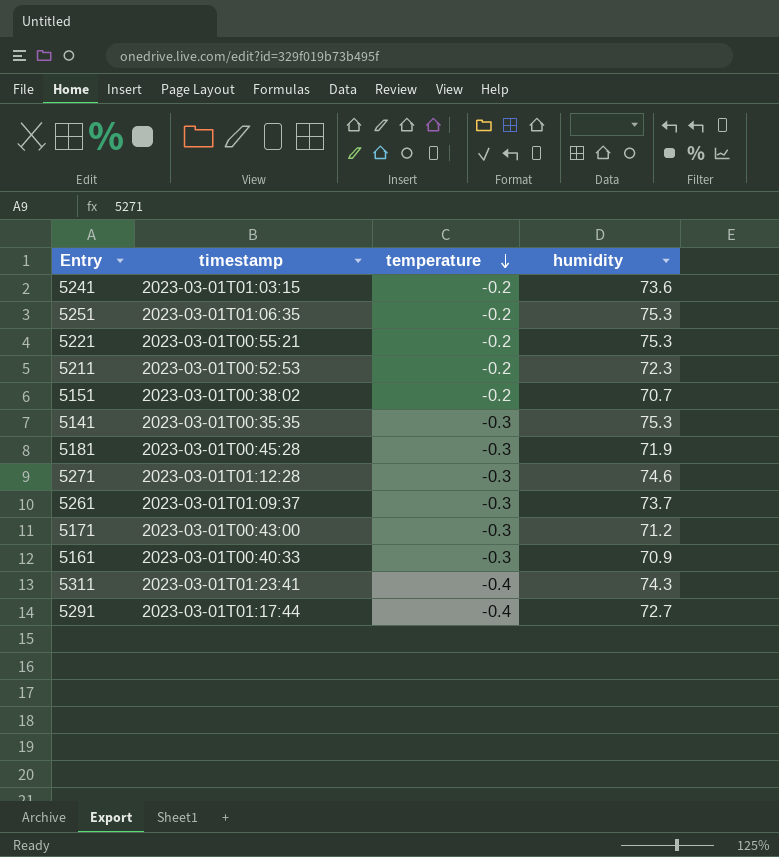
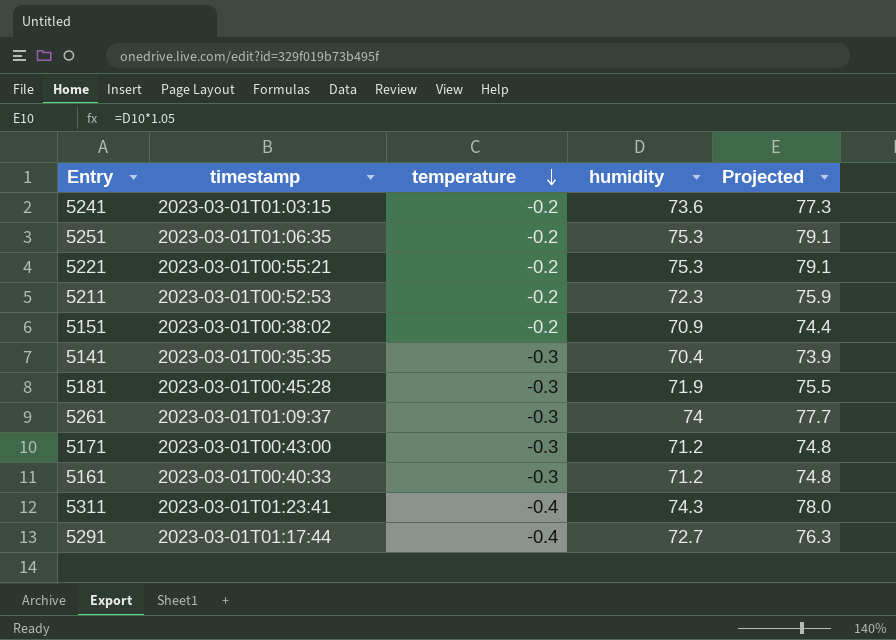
column Projected | formula: none -> [humidity] * 1.05
row 5271: 2023-03-01T01:12:28 | -0.3 | 74.6 -> none
5151 | humidity: 70.7 -> 70.9
5141 | humidity: 75.3 -> 70.4
5261 | humidity: 73.7 -> 74
5161 | humidity: 70.9 -> 71.2

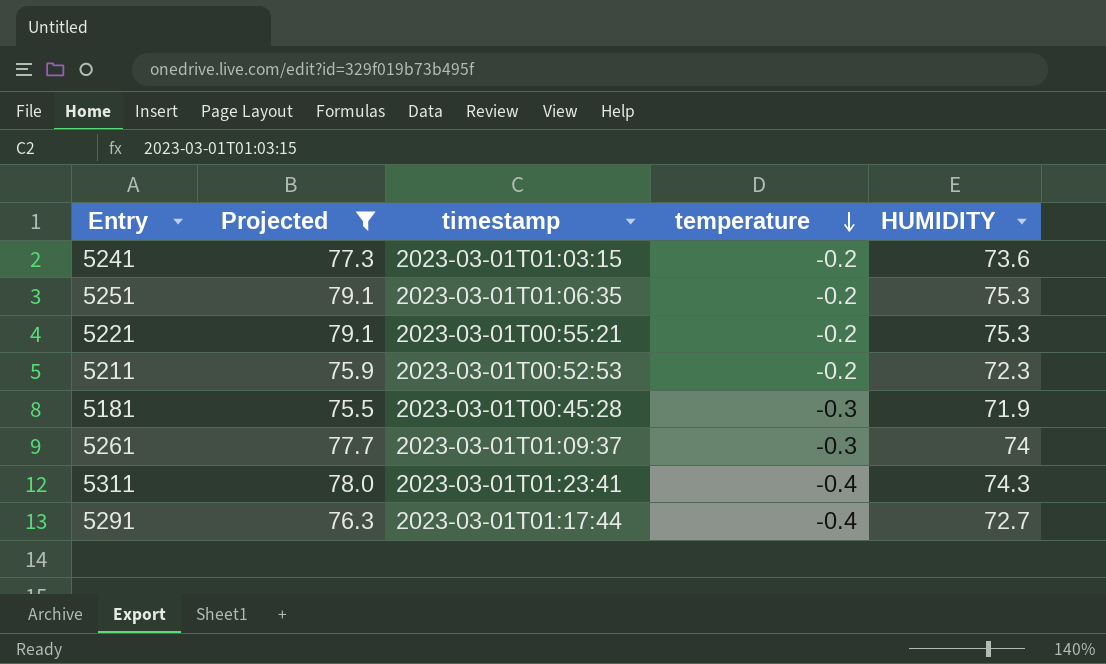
filter: none -> Projected >= 75.5
column Projected | position: 5 -> 2
column name: humidity -> HUMIDITY

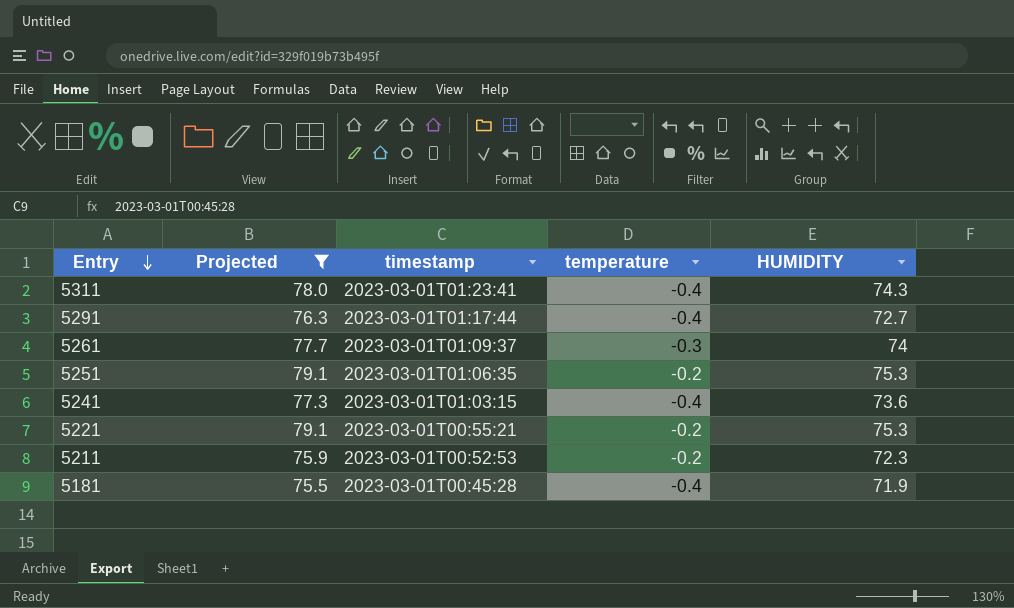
row order: temperature descending -> Entry descending
5241 | temperature: -0.2 -> -0.4
5181 | temperature: -0.3 -> -0.4

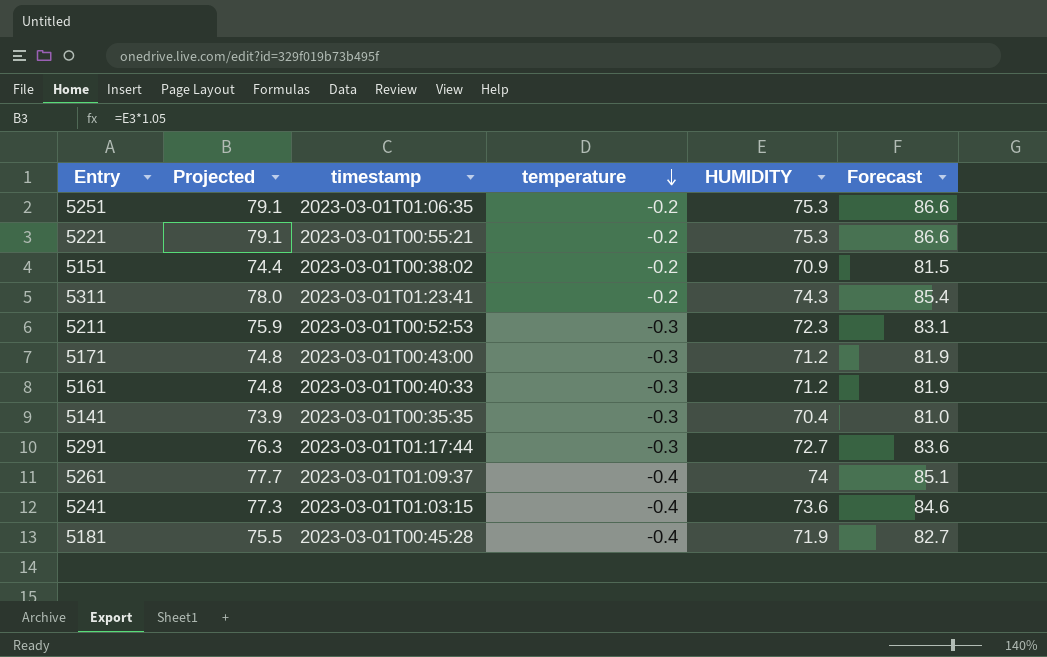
filter: Projected >= 75.5 -> none
row order: Entry descending -> temperature descending
column Forecast | formula: none -> [HUMIDITY] * 1.15
5311 | temperature: -0.4 -> -0.2
5211 | temperature: -0.2 -> -0.3
5291 | temperature: -0.4 -> -0.3
5261 | temperature: -0.3 -> -0.4

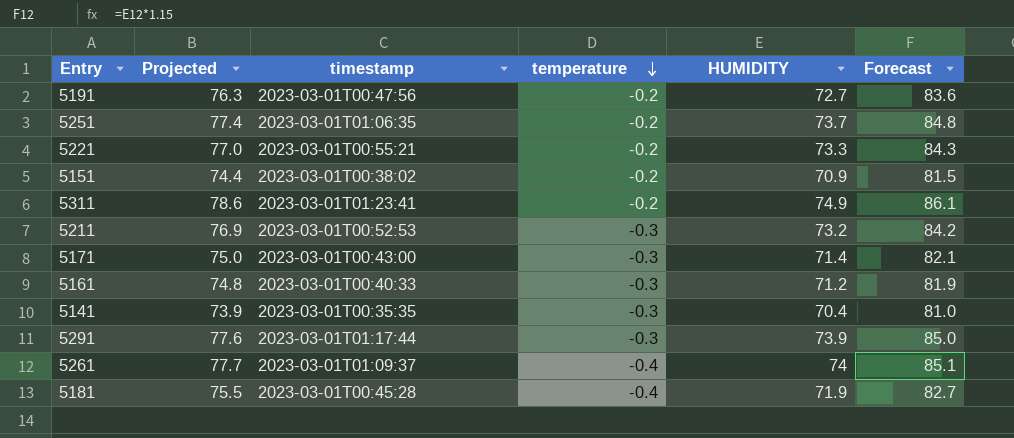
row 5241: 77.3 | 2023-03-01T01:03:15 | -0.4 | 73.6 | 84.6 -> none
row 5191: none -> 76.3 | 2023-03-01T00:47:56 | -0.2 | 72.7 | 83.6
5251 | Projected: 79.1 -> 77.4
5251 | HUMIDITY: 75.3 -> 73.7
5251 | Forecast: 86.6 -> 84.8
5221 | Projected: 79.1 -> 77.0
5221 | HUMIDITY: 75.3 -> 73.3
5221 | Forecast: 86.6 -> 84.3
5311 | Projected: 78.0 -> 78.6
5311 | HUMIDITY: 74.3 -> 74.9
5311 | Forecast: 85.4 -> 86.1
5211 | Projected: 75.9 -> 76.9
5211 | HUMIDITY: 72.3 -> 73.2
5211 | Forecast: 83.1 -> 84.2
5171 | Projected: 74.8 -> 75.0
5171 | HUMIDITY: 71.2 -> 71.4
5171 | Forecast: 81.9 -> 82.1
5291 | Projected: 76.3 -> 77.6
5291 | HUMIDITY: 72.7 -> 73.9
5291 | Forecast: 83.6 -> 85.0

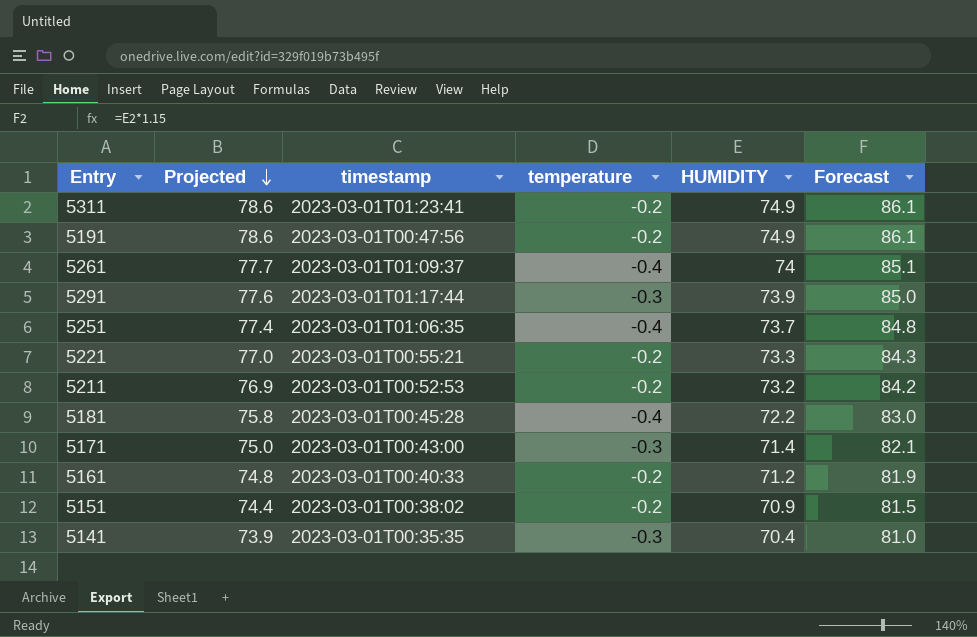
row order: temperature descending -> Projected descending
5191 | Projected: 76.3 -> 78.6
5191 | HUMIDITY: 72.7 -> 74.9
5191 | Forecast: 83.6 -> 86.1
5251 | temperature: -0.2 -> -0.4
5211 | temperature: -0.3 -> -0.2
5181 | Projected: 75.5 -> 75.8
5181 | HUMIDITY: 71.9 -> 72.2
5181 | Forecast: 82.7 -> 83.0
5161 | temperature: -0.3 -> -0.2

